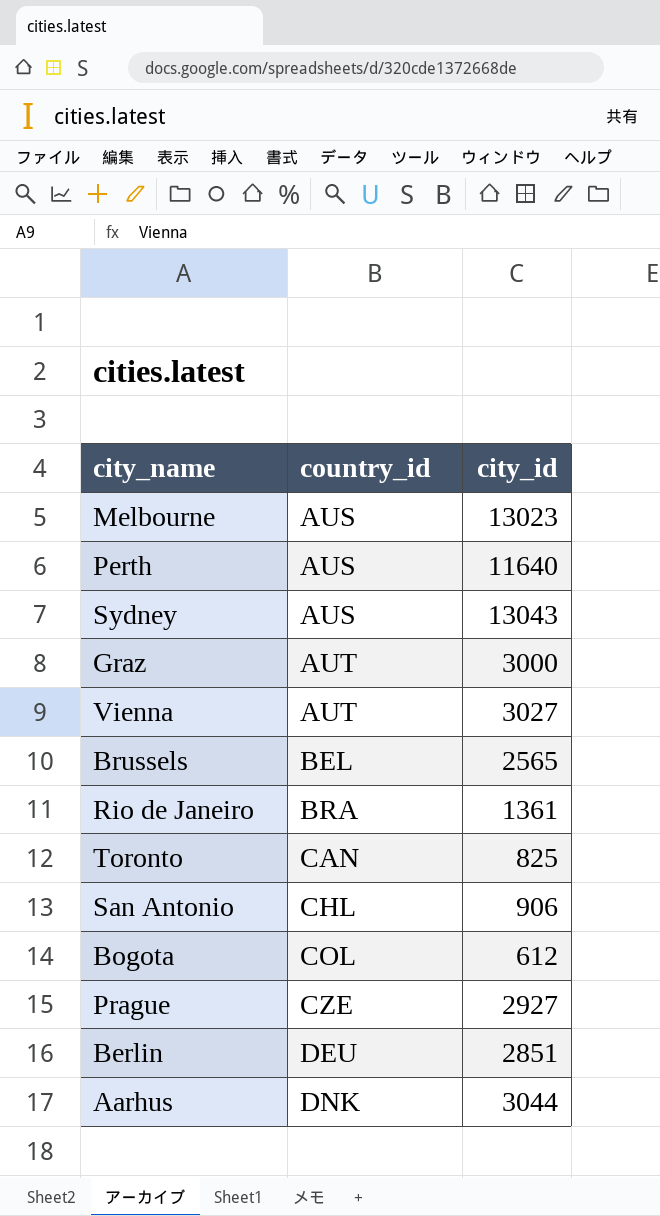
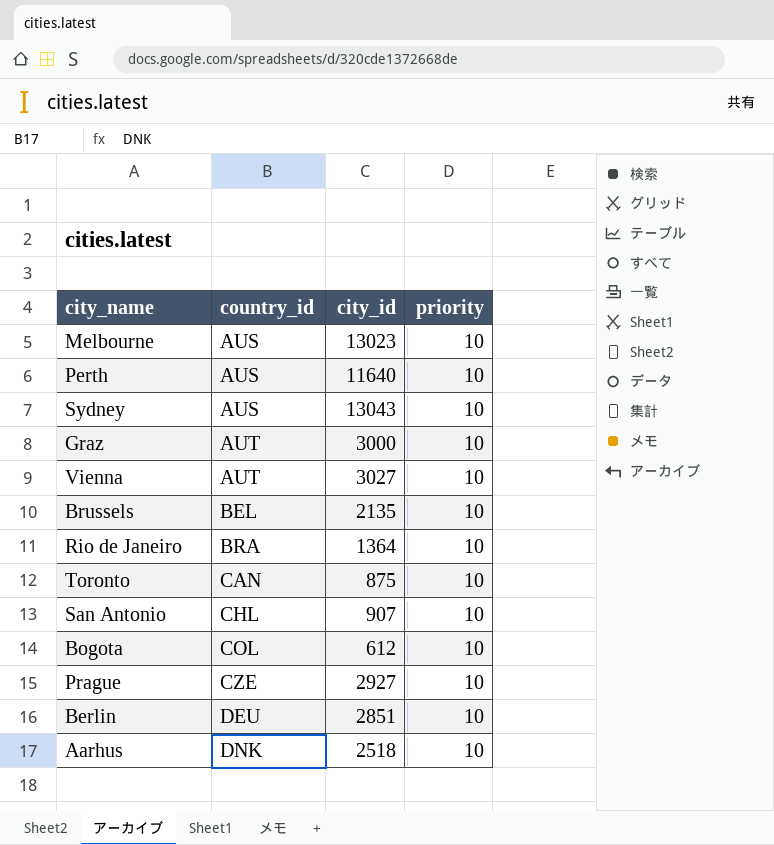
column priority | position: none -> 4
Brussels | city_id: 2565 -> 2135
Rio de Janeiro | city_id: 1361 -> 1364
Toronto | city_id: 825 -> 875
San Antonio | city_id: 906 -> 907
Aarhus | city_id: 3044 -> 2518

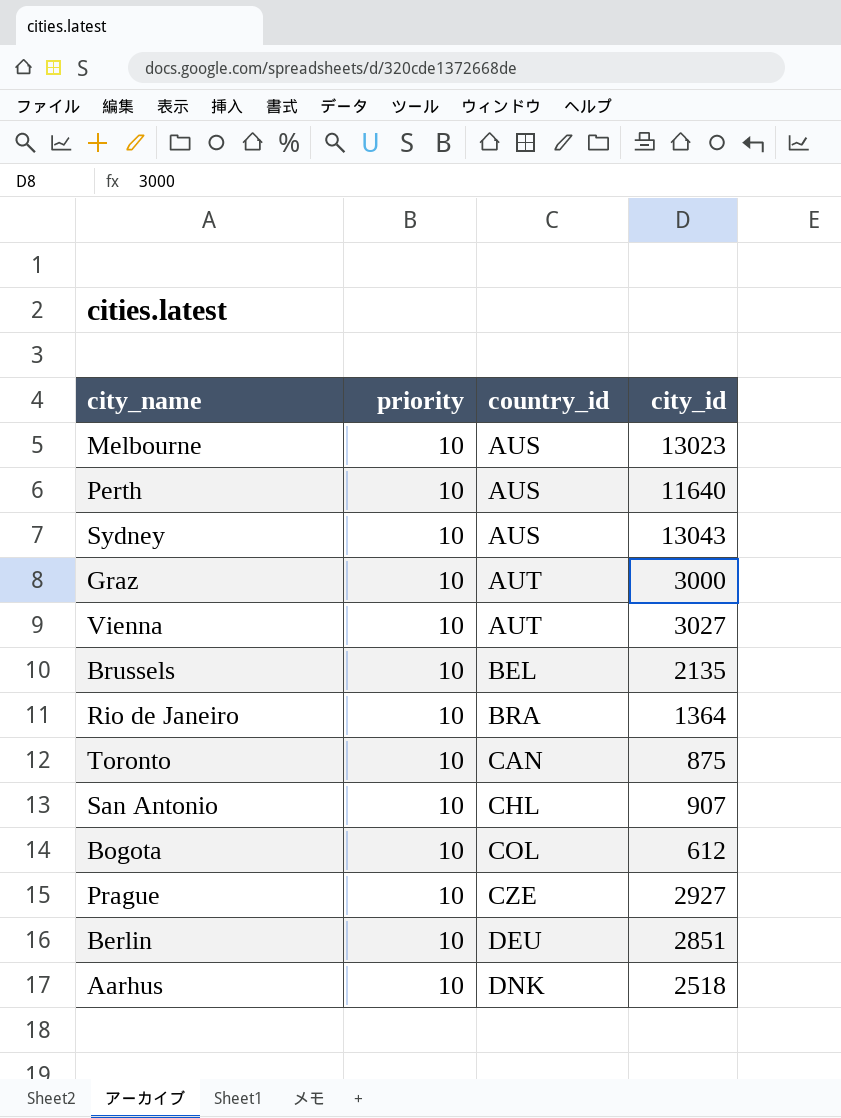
column priority | position: 4 -> 2

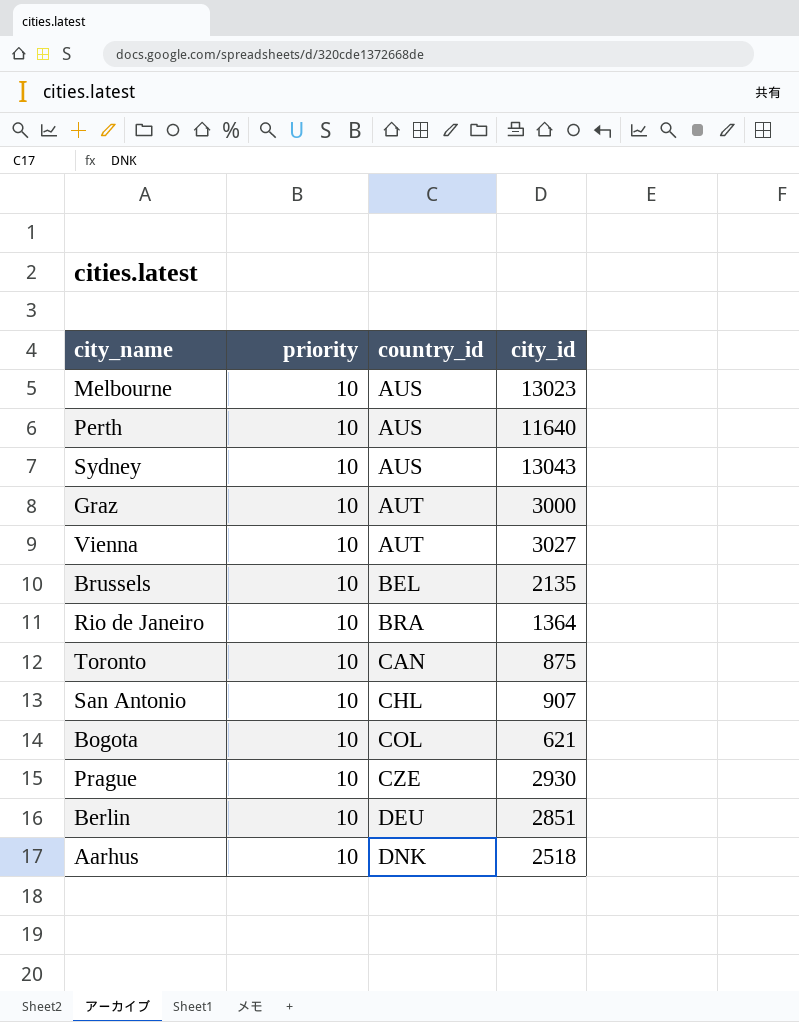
Bogota | city_id: 612 -> 621
Prague | city_id: 2927 -> 2930

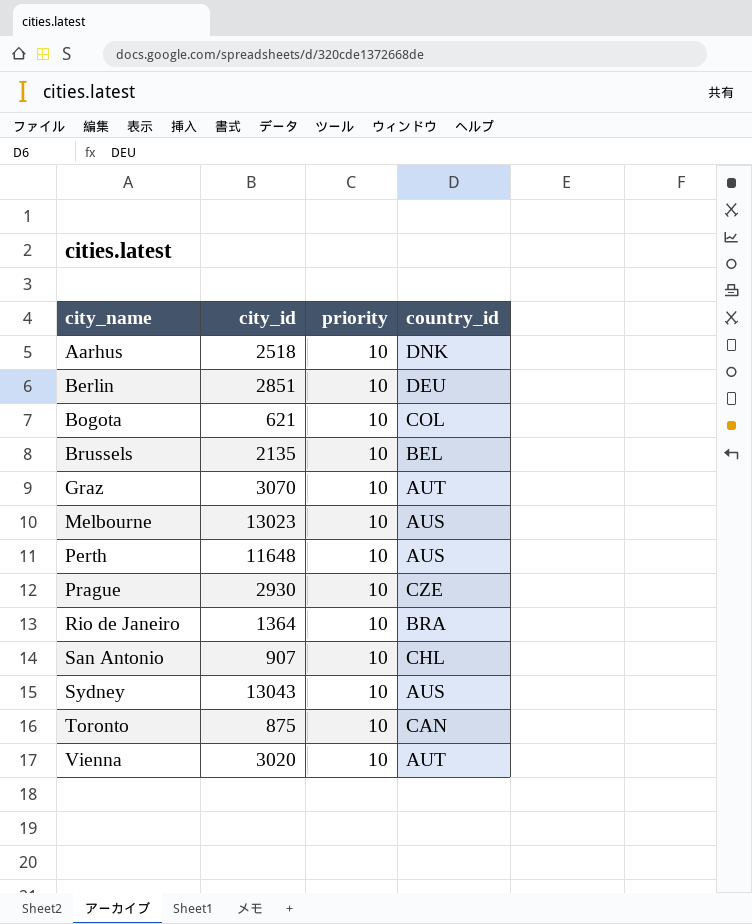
row order: country_id ascending -> city_name ascending
column city_id | position: 4 -> 2
Graz | city_id: 3000 -> 3070
Perth | city_id: 11640 -> 11648
Vienna | city_id: 3027 -> 3020

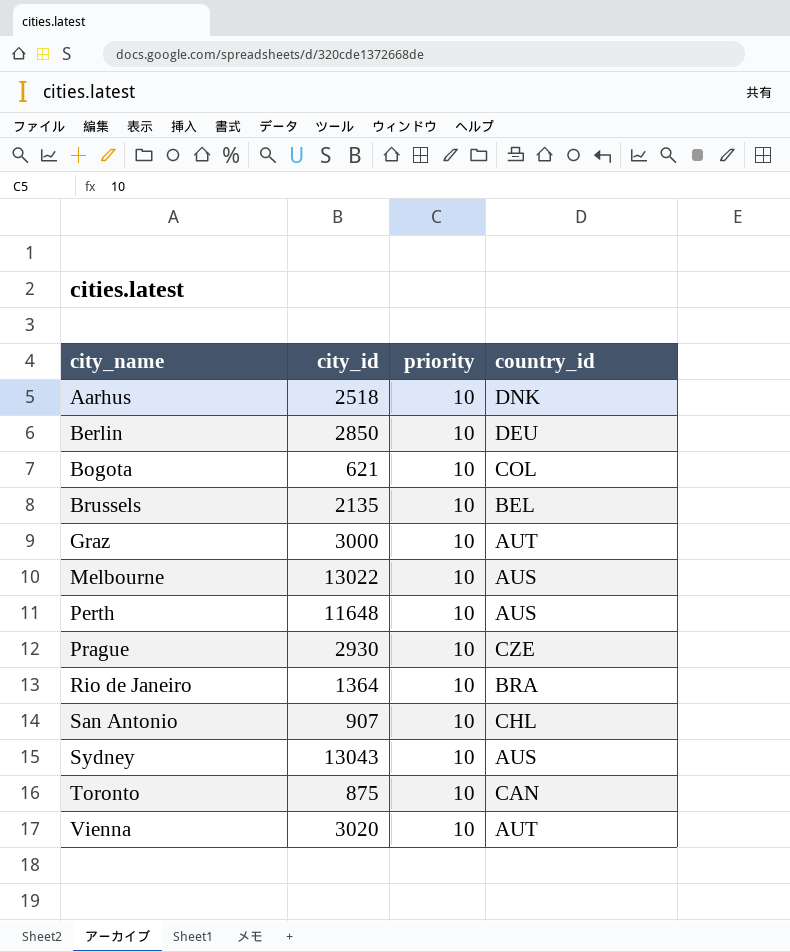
Berlin | city_id: 2851 -> 2850
Graz | city_id: 3070 -> 3000
Melbourne | city_id: 13023 -> 13022

